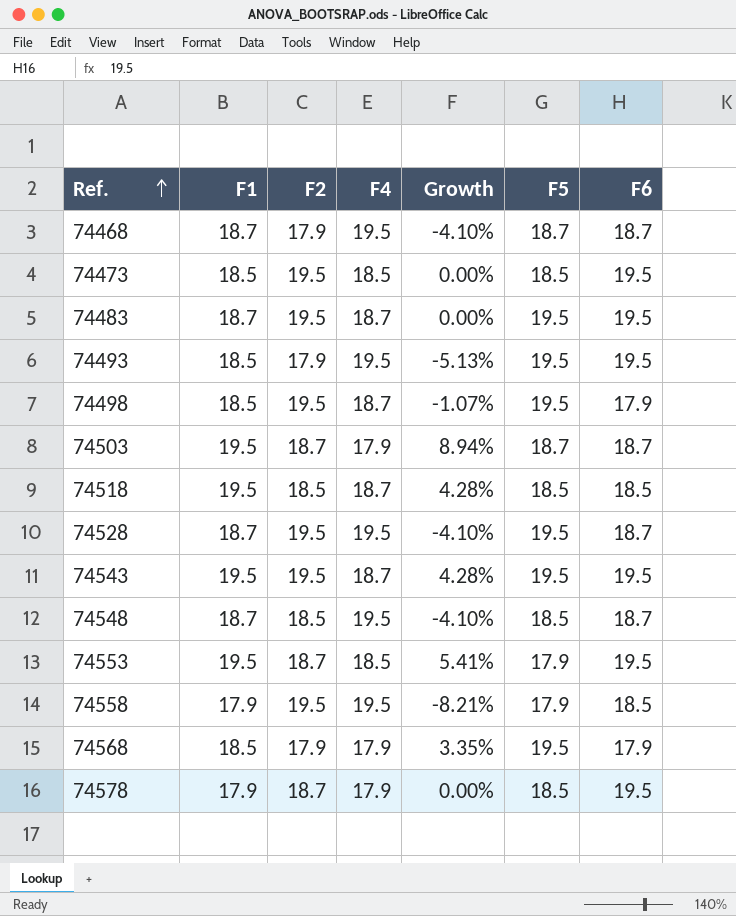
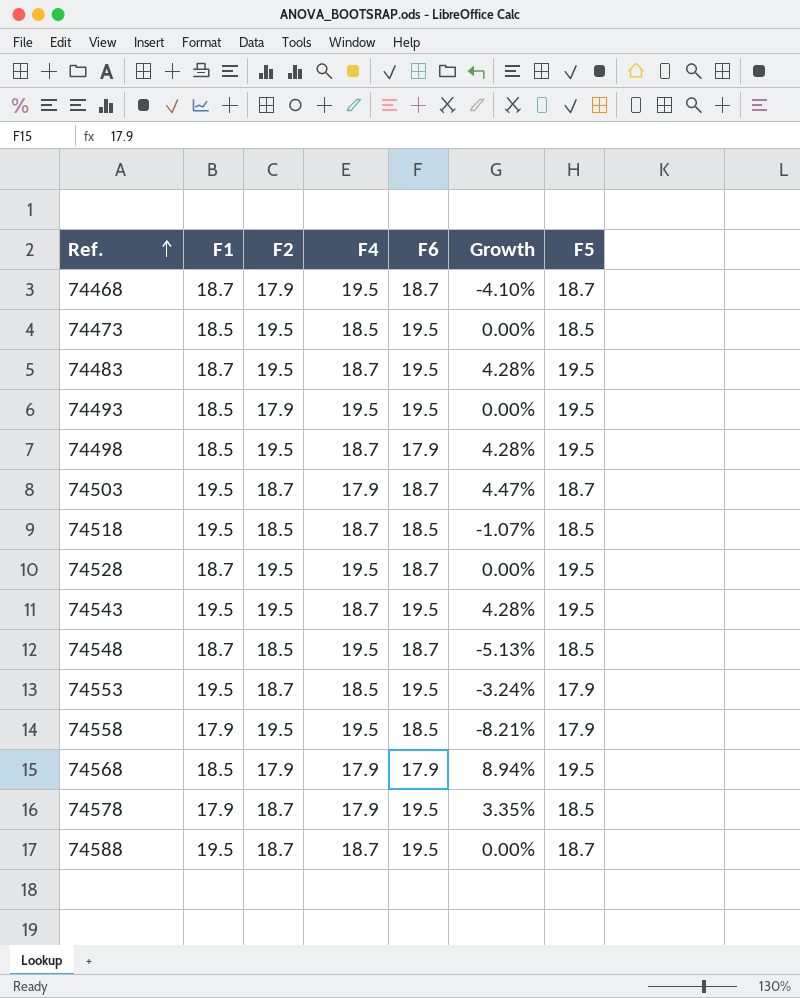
column F6 | position: 7 -> 5
column Growth | formula: ([F1] - [F4]) / [F4] -> ([F5] - [F4]) / [F4]
row 74588: none -> 19.5 | 18.7 | 18.7 | 19.5 | 0.00% | 18.7

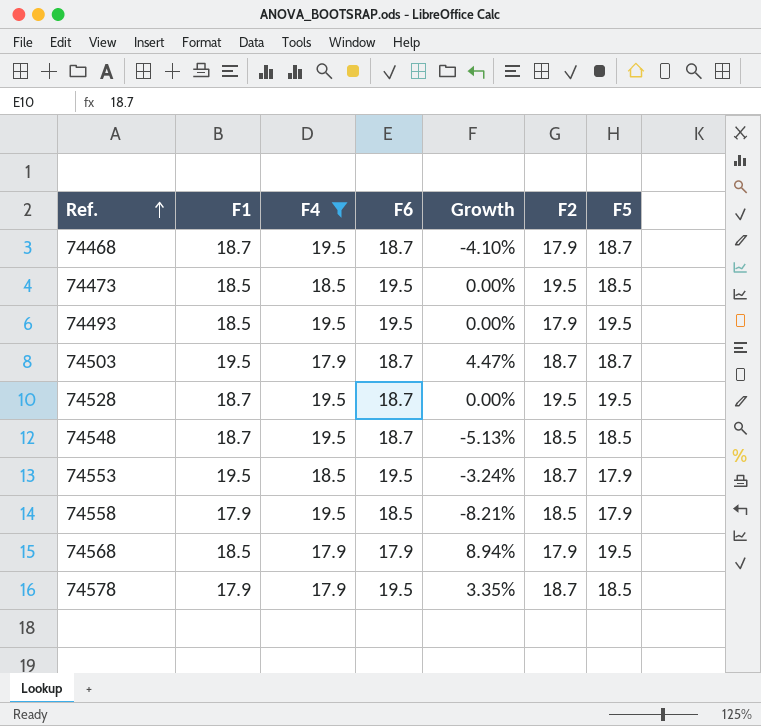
filter: none -> F4 != 18.7
column F2 | position: 3 -> 6
74558 | F2: 19.5 -> 18.5

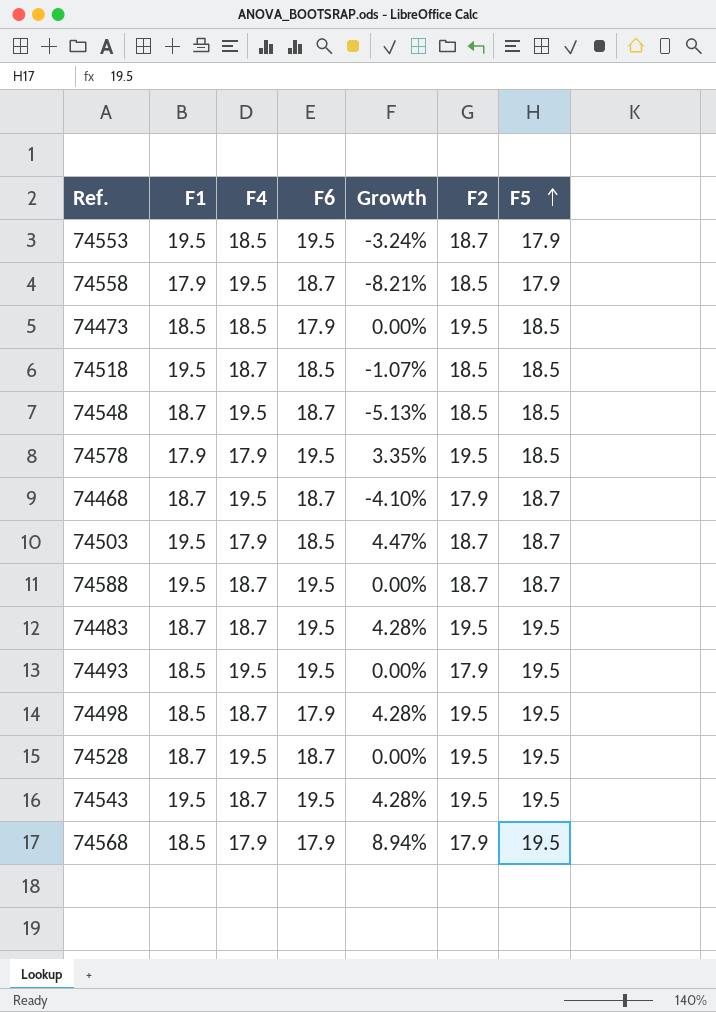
filter: F4 != 18.7 -> none
row order: Ref. ascending -> F5 ascending
74558 | F6: 18.5 -> 18.7
74473 | F6: 19.5 -> 17.9
74578 | F2: 18.7 -> 19.5
74503 | F6: 18.7 -> 18.5

